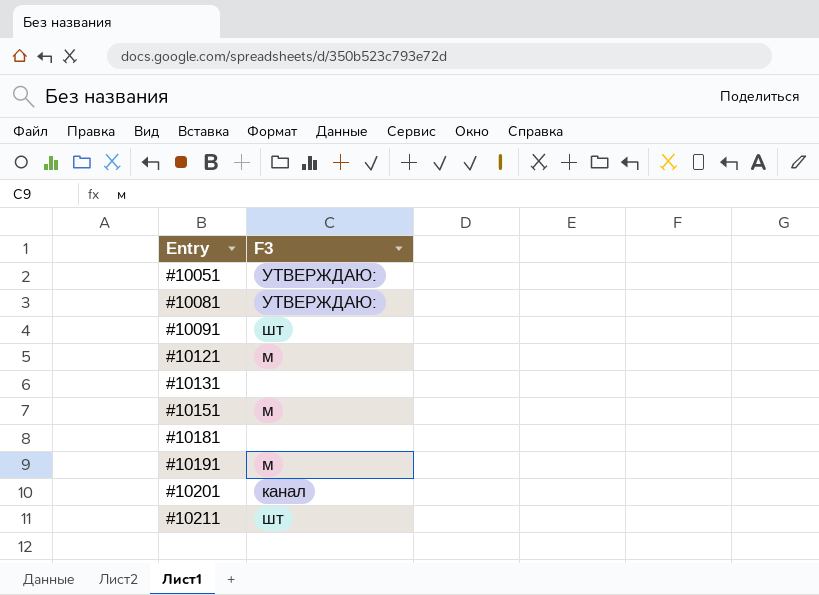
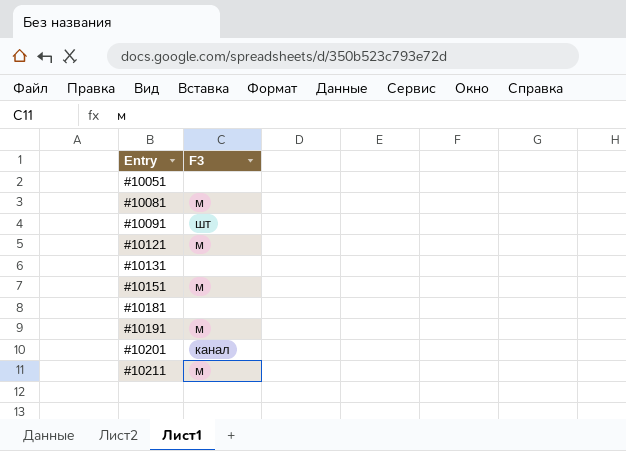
#10051 | F3: УТВЕРЖДАЮ: -> none
#10081 | F3: УТВЕРЖДАЮ: -> м
#10211 | F3: шт -> м

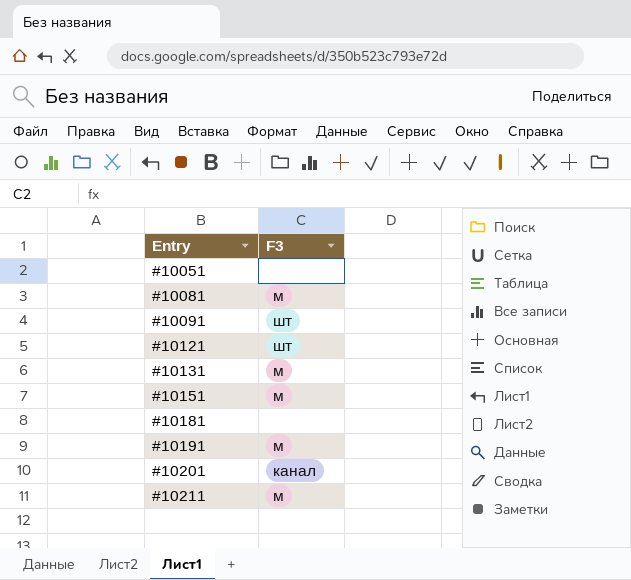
#10121 | F3: м -> шт
#10131 | F3: none -> м

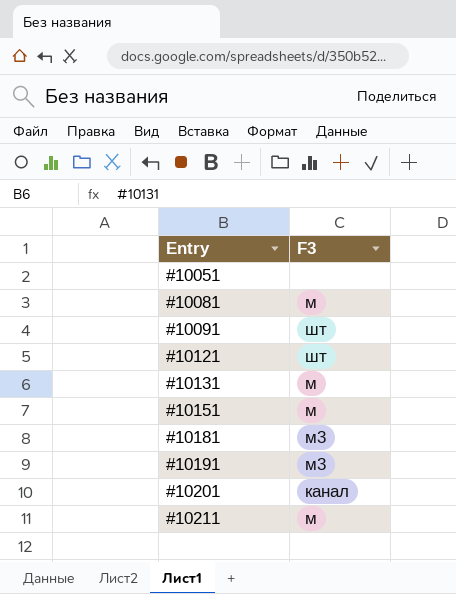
#10181 | F3: none -> м3
#10191 | F3: м -> м3

